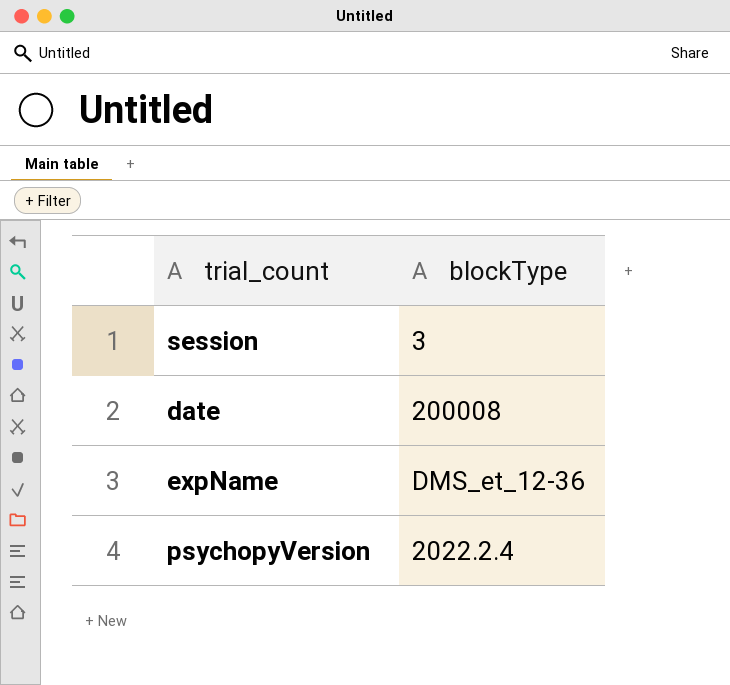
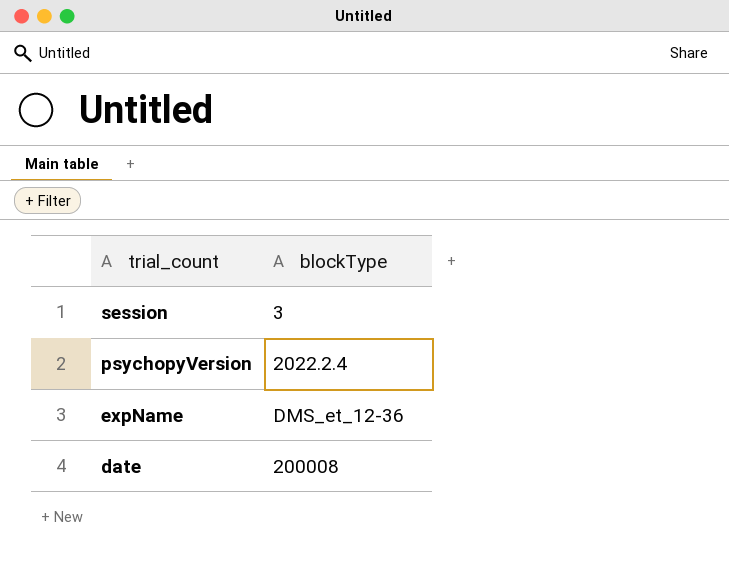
row order: none -> trial_count descending

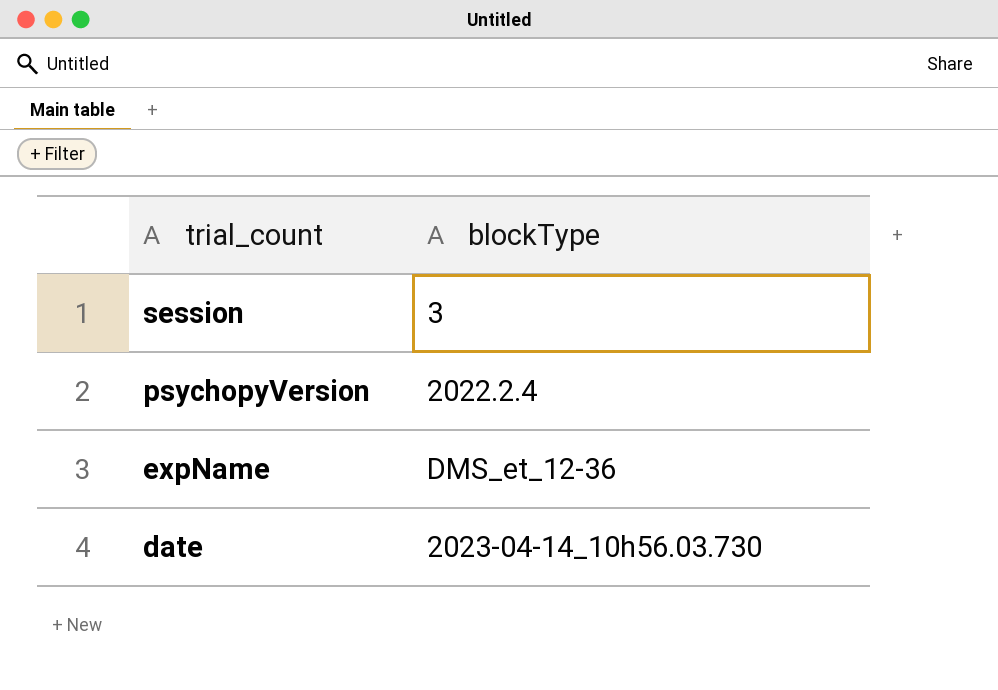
date | blockType: 200008 -> 2023-04-14_10h56.03.730

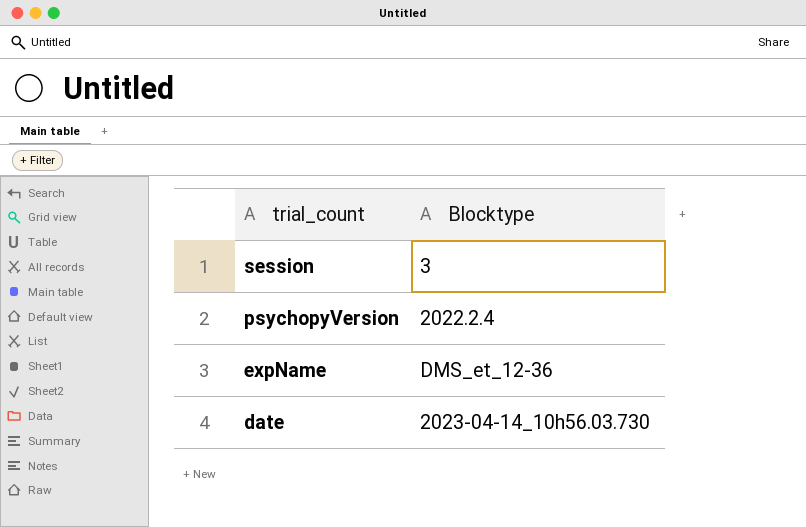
column name: blockType -> Blocktype

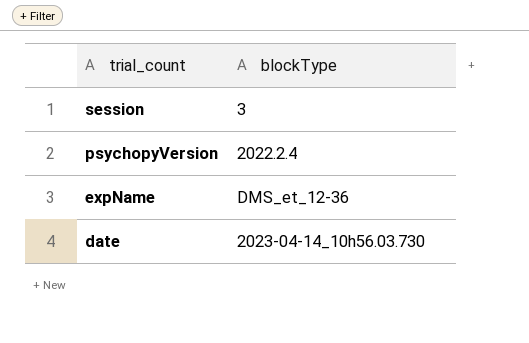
column name: Blocktype -> blockType

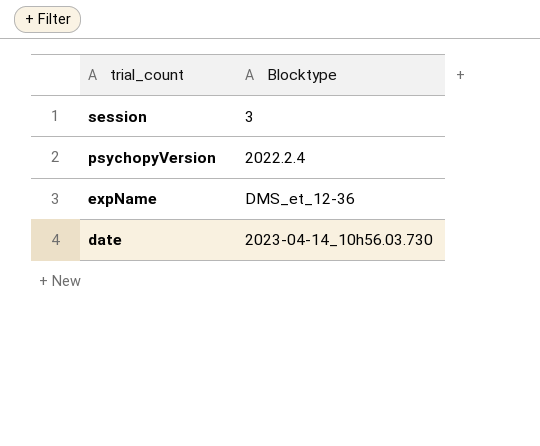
column name: blockType -> Blocktype

